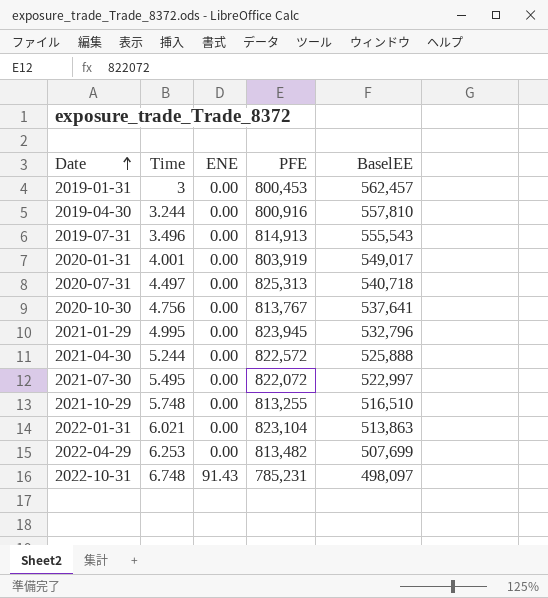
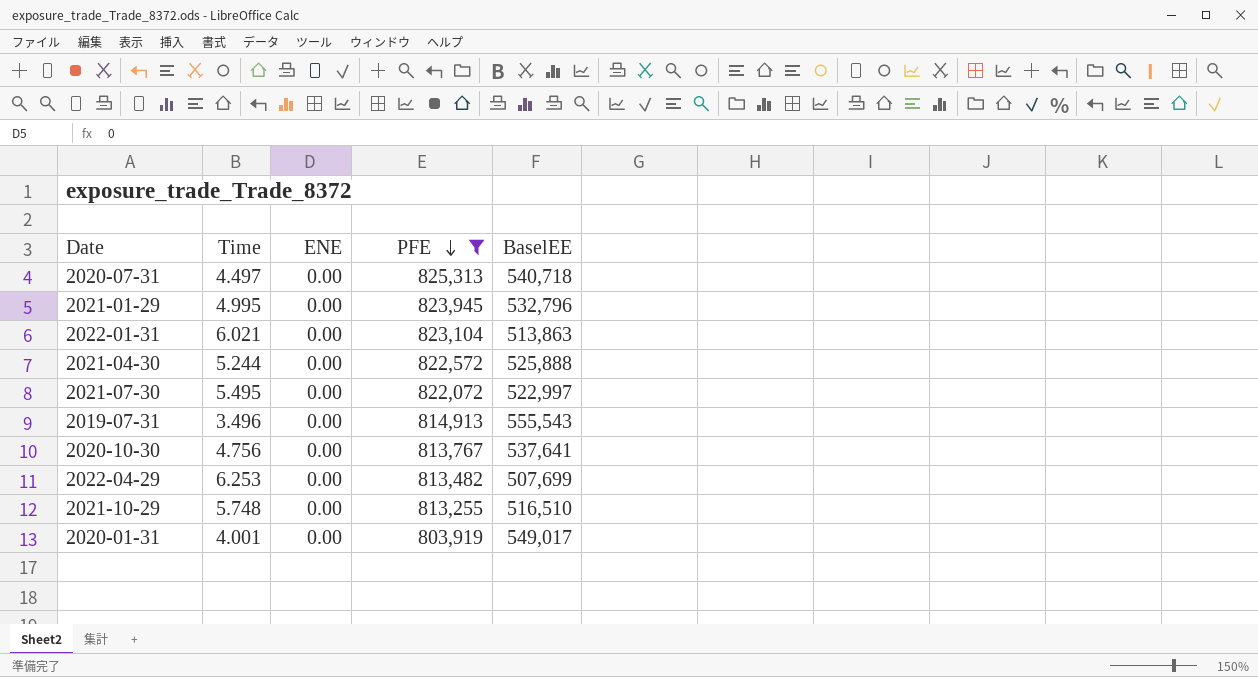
filter: none -> PFE >= 803,919
row order: Date ascending -> PFE descending

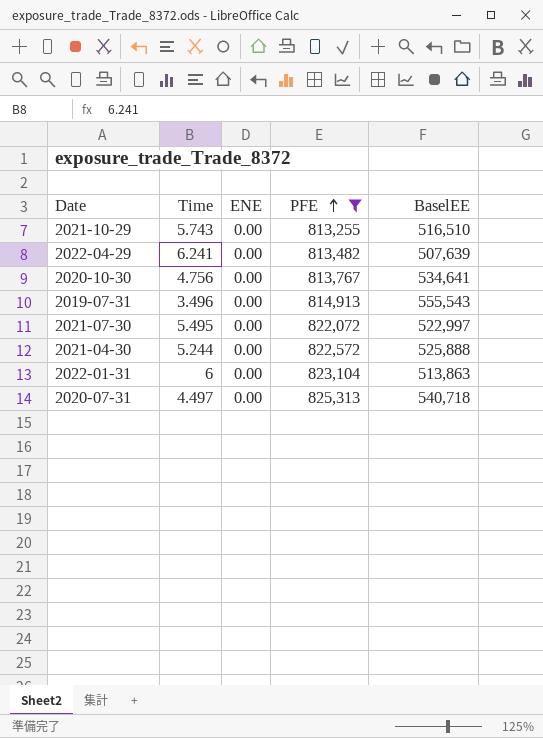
row order: PFE descending -> PFE ascending
row 2021-01-29: 4.995 | 0.00 | 823,945 | 532,796 -> none
row 2020-01-31: 4.001 | 0.00 | 803,919 | 549,017 -> none
2021-10-29 | Time: 5.748 -> 5.743
2022-04-29 | Time: 6.253 -> 6.241
2022-04-29 | BaselEE: 507,699 -> 507,639
2020-10-30 | BaselEE: 537,641 -> 534,641
2022-01-31 | Time: 6.021 -> 6

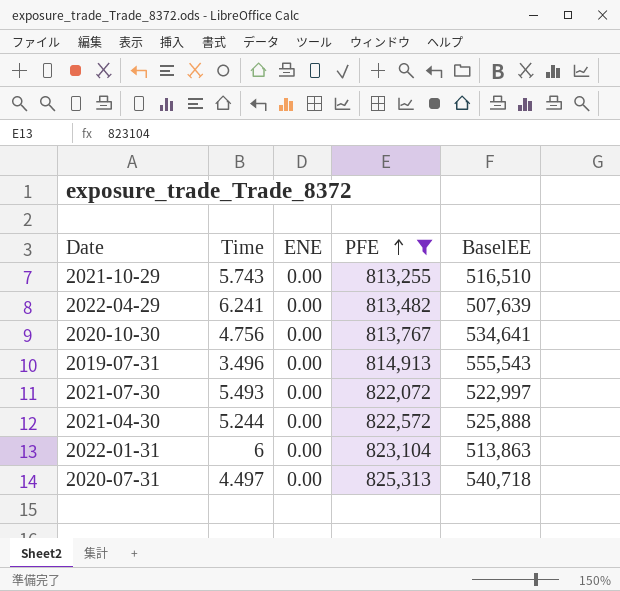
2021-07-30 | Time: 5.495 -> 5.493

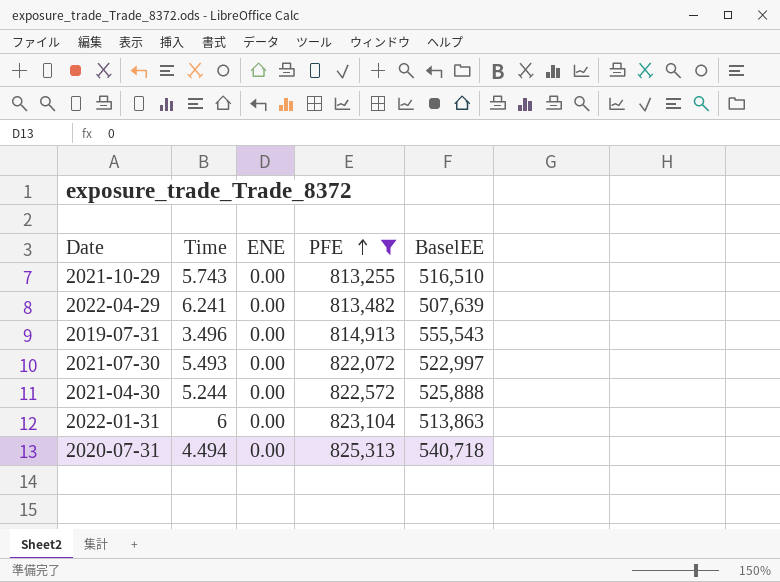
row 2020-10-30: 4.756 | 0.00 | 813,767 | 534,641 -> none
2020-07-31 | Time: 4.497 -> 4.494

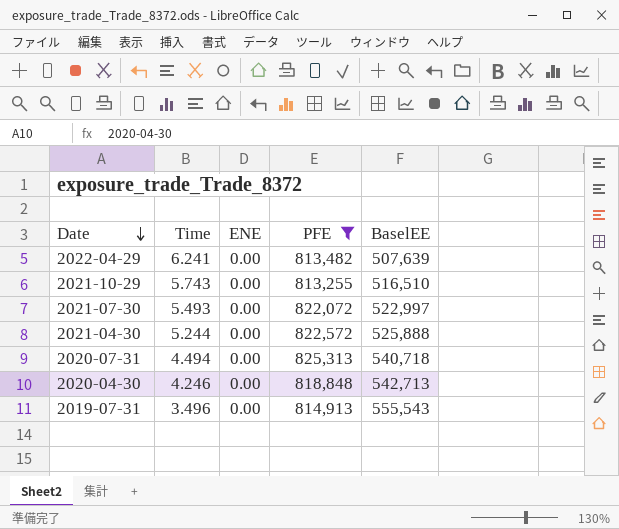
row order: PFE ascending -> Date descending
row 2022-01-31: 6 | 0.00 | 823,104 | 513,863 -> none
row 2020-04-30: none -> 4.246 | 0.00 | 818,848 | 542,713

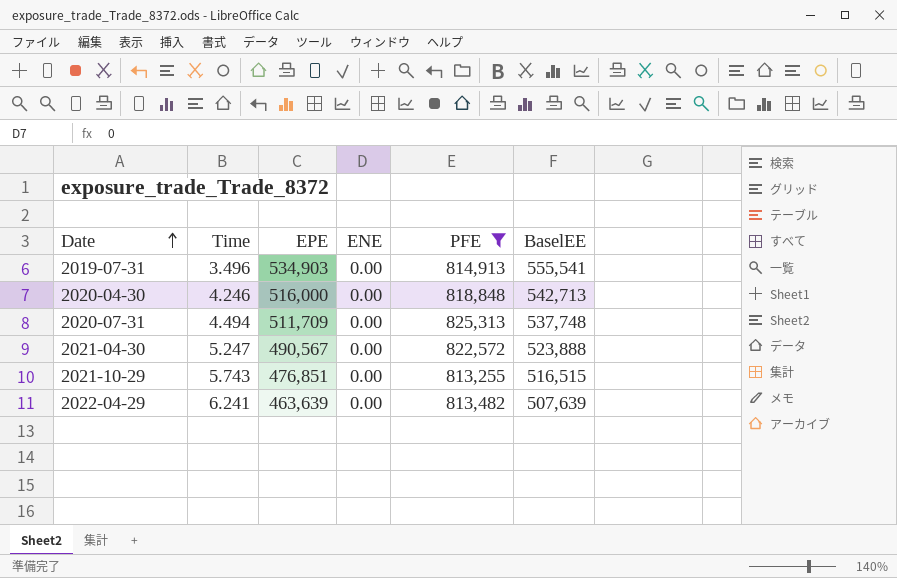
row order: Date descending -> Date ascending
column EPE | position: none -> 3
row 2021-07-30: 5.493 | 0.00 | 822,072 | 522,997 -> none
2019-07-31 | BaselEE: 555,543 -> 555,541
2020-07-31 | BaselEE: 540,718 -> 537,748
2021-04-30 | Time: 5.244 -> 5.247
2021-04-30 | BaselEE: 525,888 -> 523,888
2021-10-29 | BaselEE: 516,510 -> 516,515

